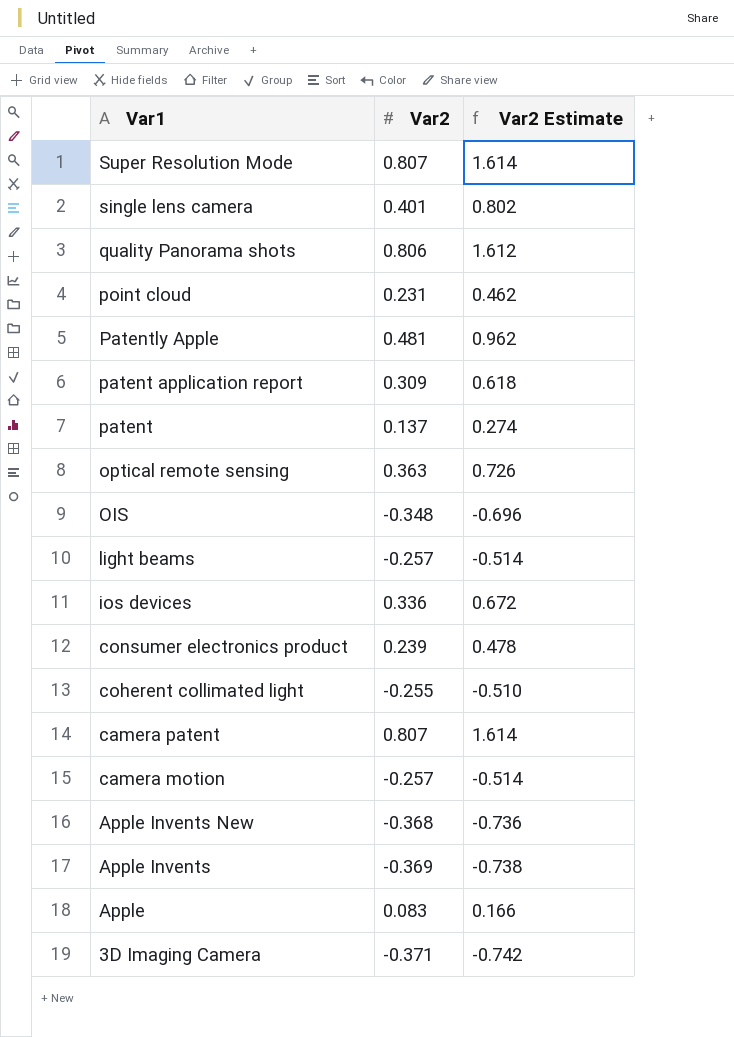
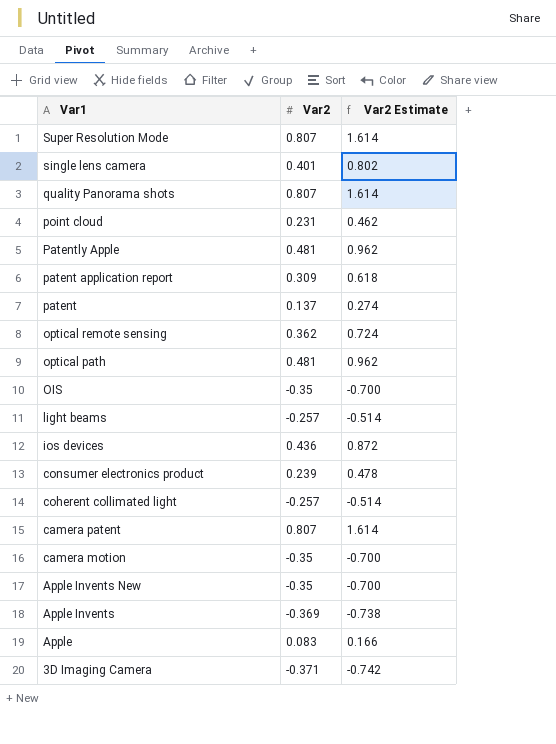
quality Panorama shots | Var2: 0.806 -> 0.807
quality Panorama shots | Var2 Estimate: 1.612 -> 1.614
optical remote sensing | Var2: 0.363 -> 0.362
optical remote sensing | Var2 Estimate: 0.726 -> 0.724
row optical path: none -> 0.481 | 0.962
OIS | Var2: -0.348 -> -0.35
OIS | Var2 Estimate: -0.696 -> -0.700
ios devices | Var2: 0.336 -> 0.436
ios devices | Var2 Estimate: 0.672 -> 0.872
coherent collimated light | Var2: -0.255 -> -0.257
coherent collimated light | Var2 Estimate: -0.510 -> -0.514
camera motion | Var2: -0.257 -> -0.35
camera motion | Var2 Estimate: -0.514 -> -0.700
Apple Invents New | Var2: -0.368 -> -0.35
Apple Invents New | Var2 Estimate: -0.736 -> -0.700

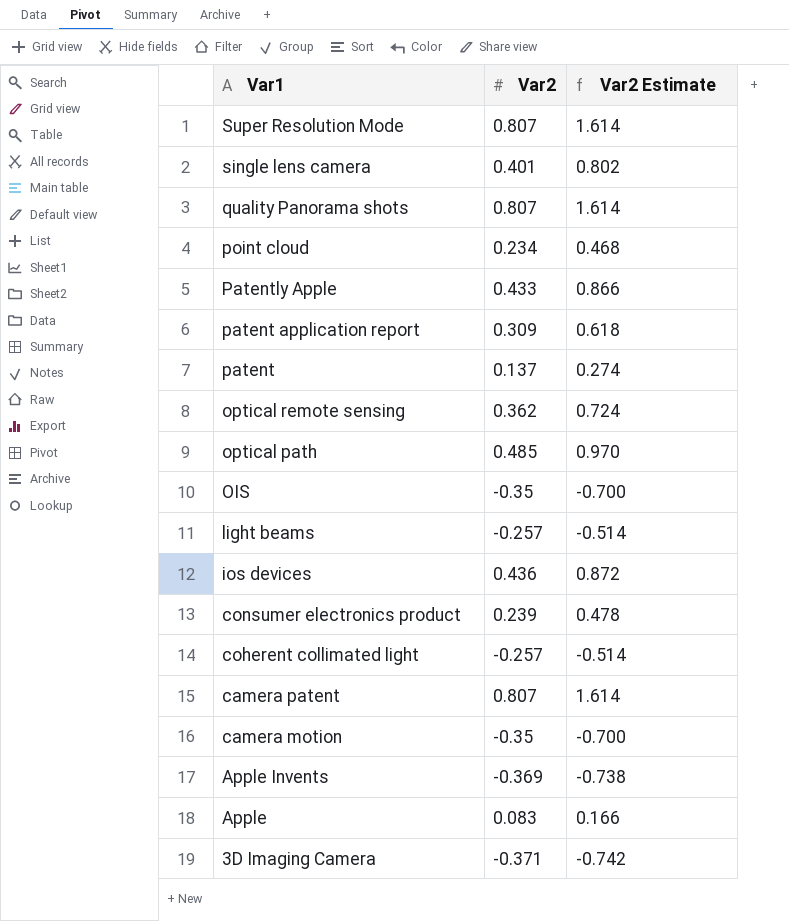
row Apple Invents New: -0.35 | -0.700 -> none
point cloud | Var2: 0.231 -> 0.234
point cloud | Var2 Estimate: 0.462 -> 0.468
Patently Apple | Var2: 0.481 -> 0.433
Patently Apple | Var2 Estimate: 0.962 -> 0.866
optical path | Var2: 0.481 -> 0.485
optical path | Var2 Estimate: 0.962 -> 0.970

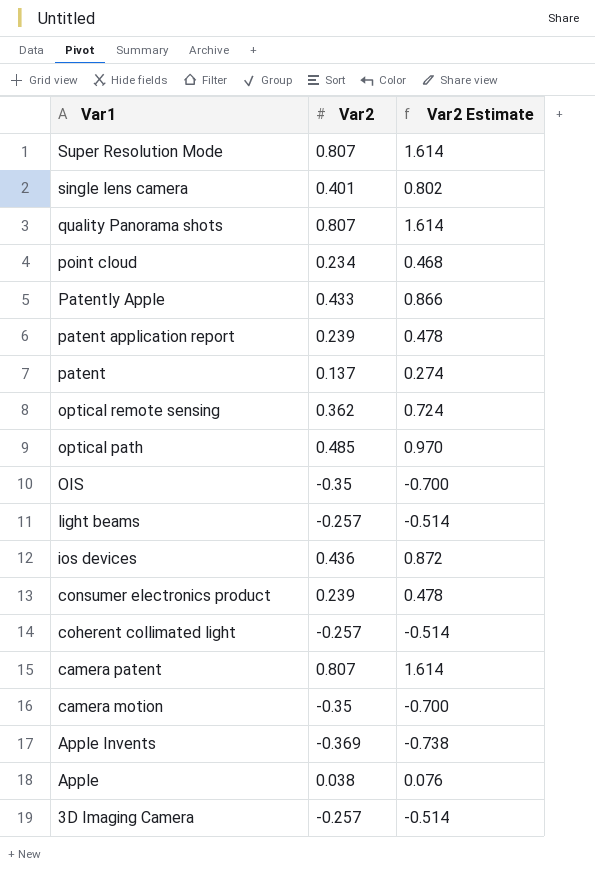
patent application report | Var2: 0.309 -> 0.239
patent application report | Var2 Estimate: 0.618 -> 0.478
Apple | Var2: 0.083 -> 0.038
Apple | Var2 Estimate: 0.166 -> 0.076
3D Imaging Camera | Var2: -0.371 -> -0.257
3D Imaging Camera | Var2 Estimate: -0.742 -> -0.514

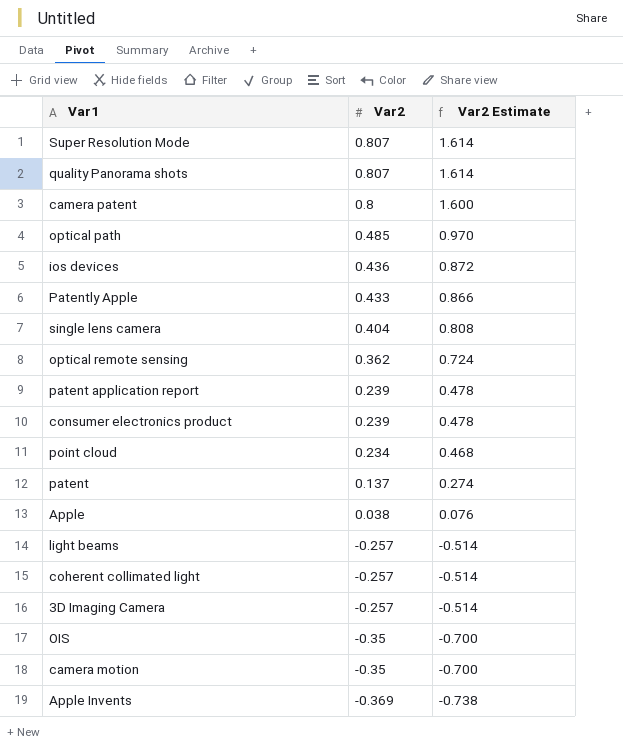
row order: Var1 descending -> Var2 descending
camera patent | Var2: 0.807 -> 0.8
camera patent | Var2 Estimate: 1.614 -> 1.600
single lens camera | Var2: 0.401 -> 0.404
single lens camera | Var2 Estimate: 0.802 -> 0.808

